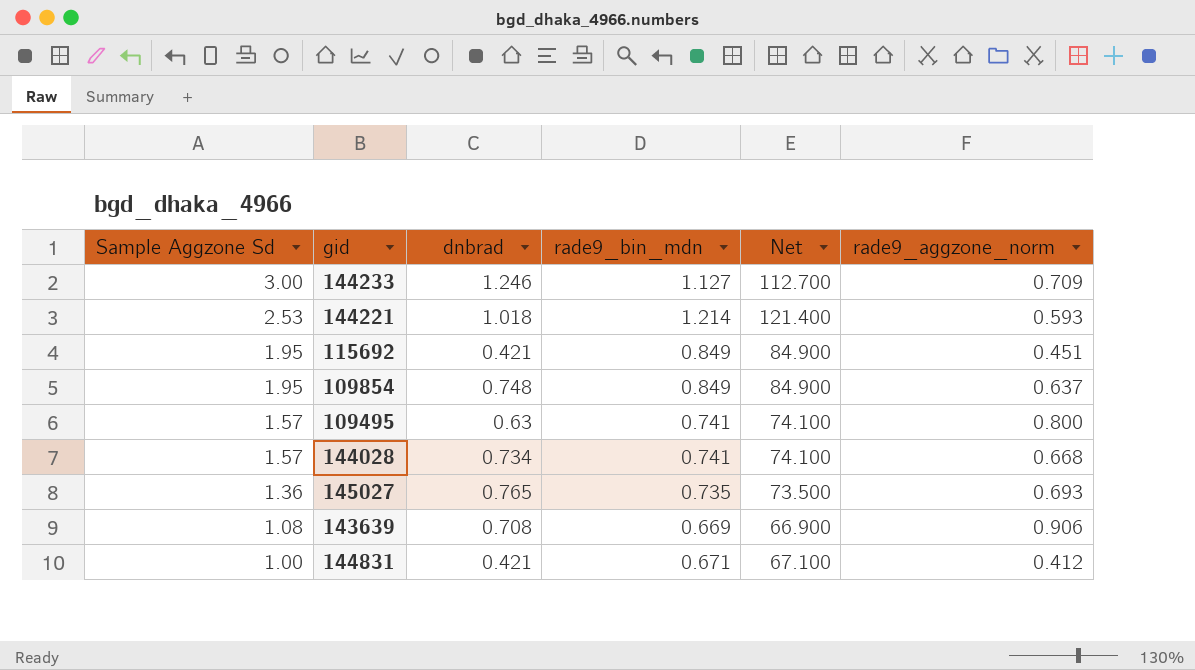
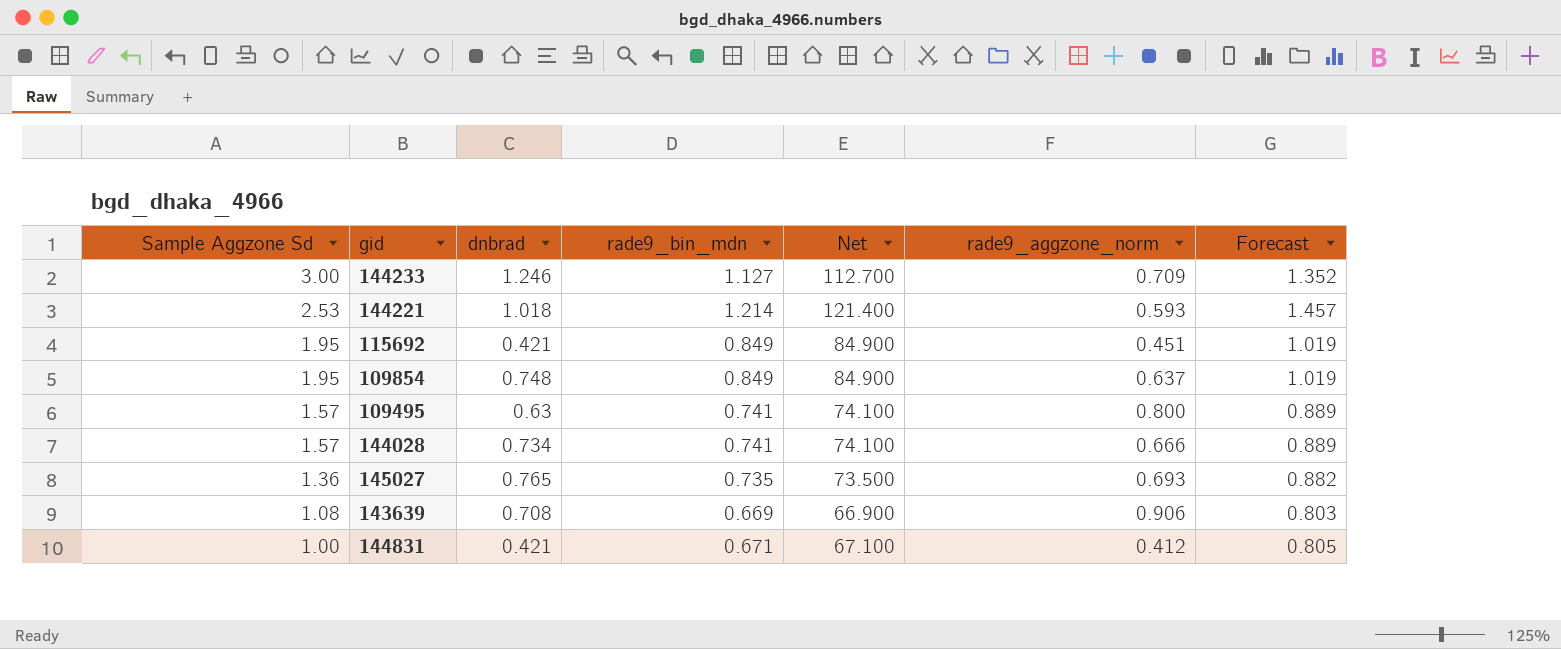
column Forecast | formula: none -> [rade9_bin_mdn] * 1.2
144028 | rade9_aggzone_norm: 0.668 -> 0.666

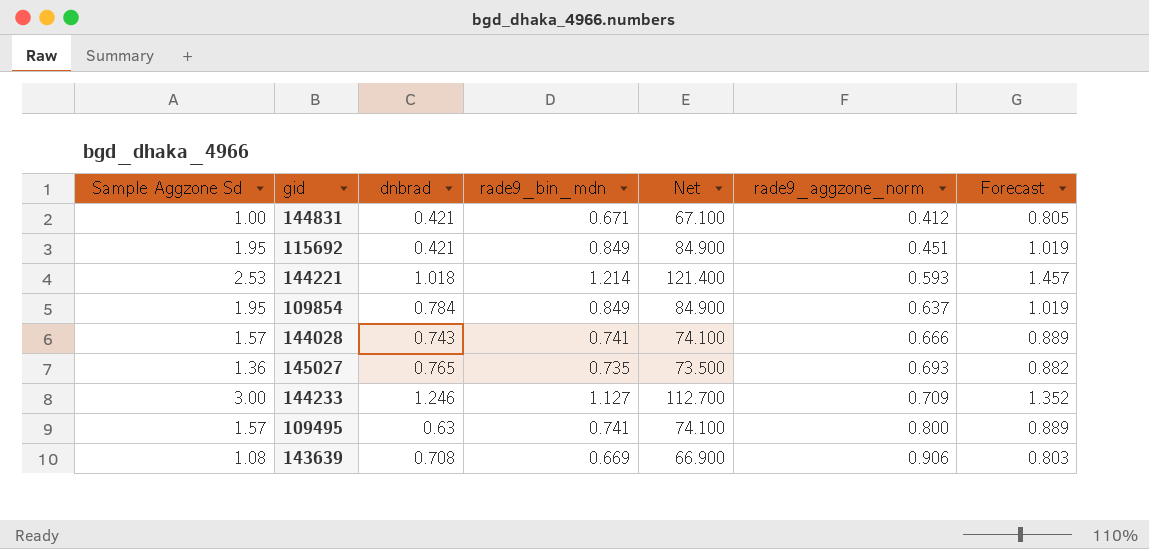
row order: Sample Aggzone Sd descending -> rade9_aggzone_norm ascending
109854 | dnbrad: 0.748 -> 0.784
144028 | dnbrad: 0.734 -> 0.743

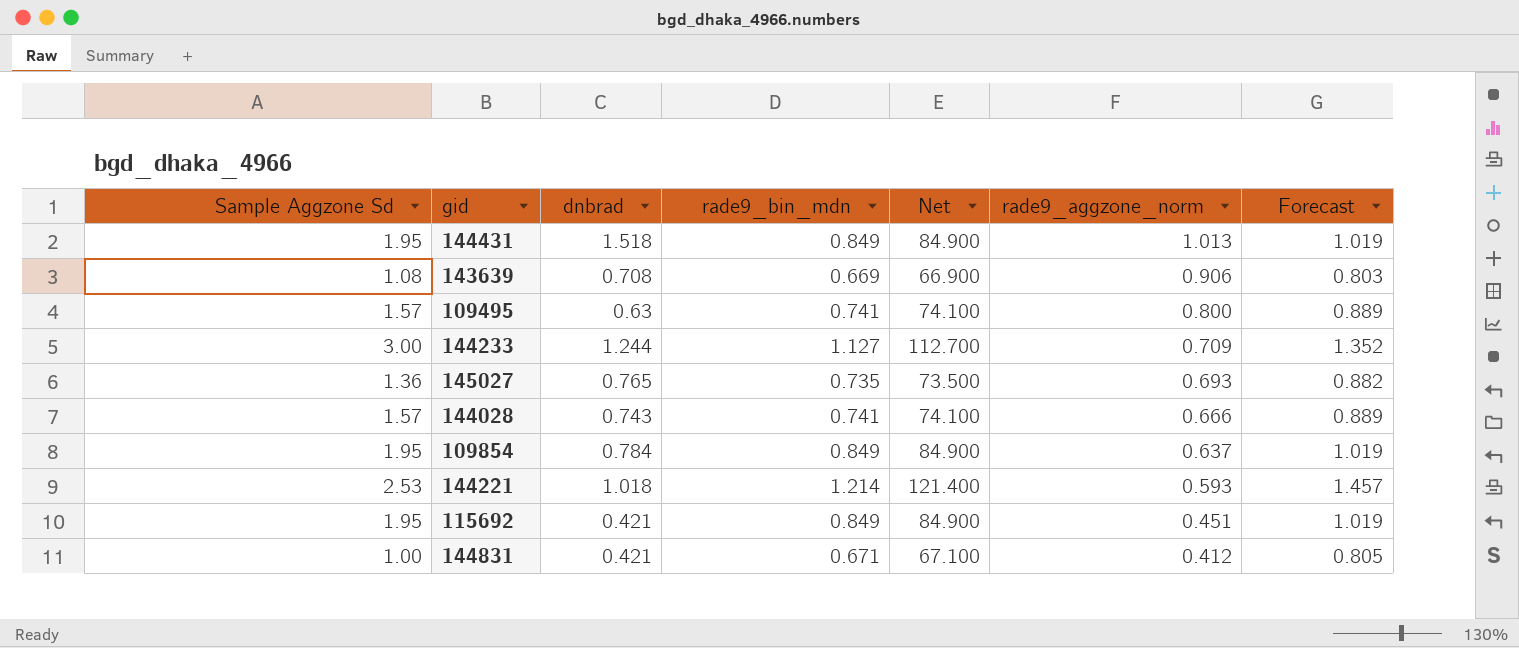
row order: rade9_aggzone_norm ascending -> rade9_aggzone_norm descending
row 144431: none -> 1.95 | 1.518 | 0.849 | 84.900 | 1.013 | 1.019
144233 | dnbrad: 1.246 -> 1.244

